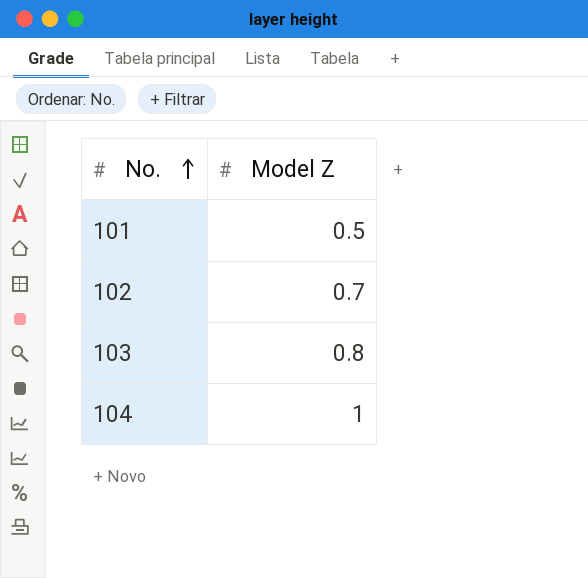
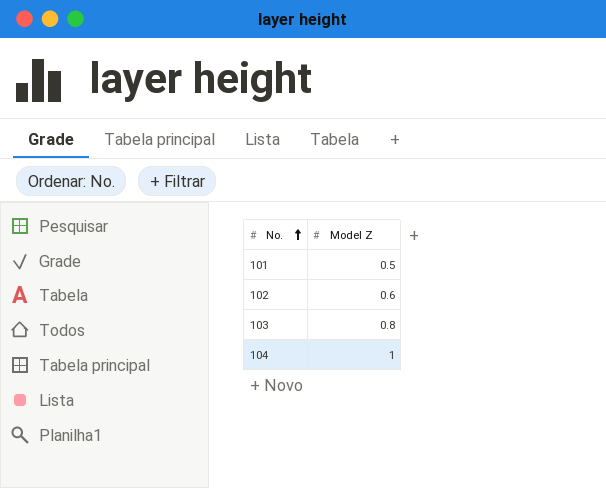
102 | Model Z: 0.7 -> 0.6

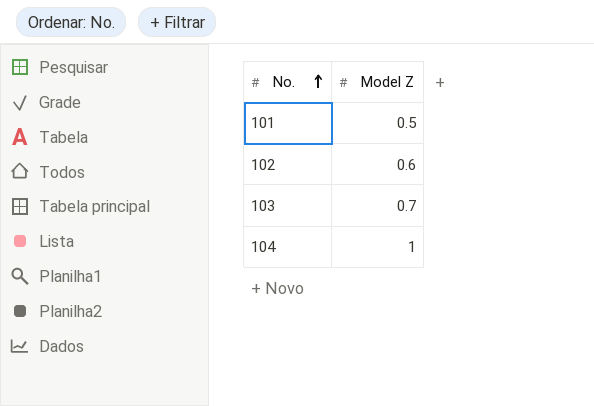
103 | Model Z: 0.8 -> 0.7

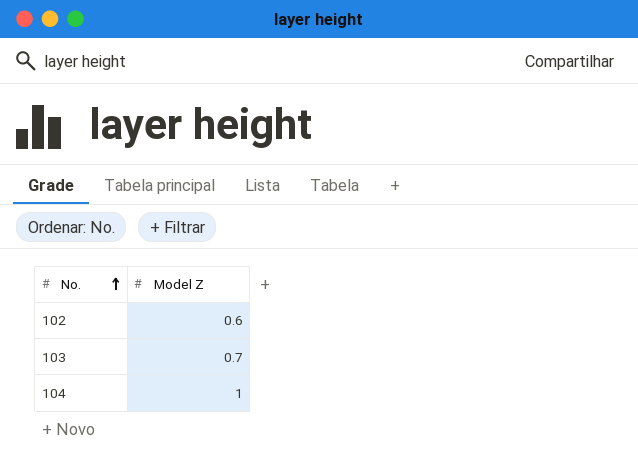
row 101: 0.5 -> none

